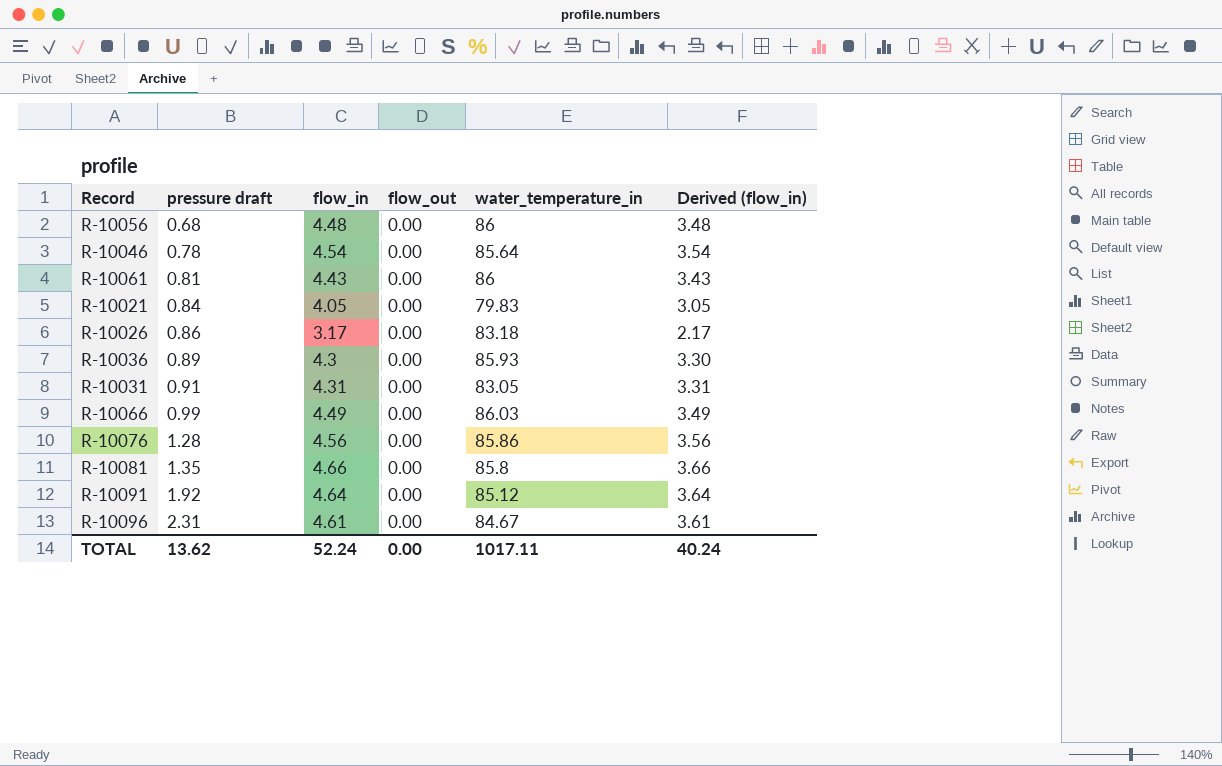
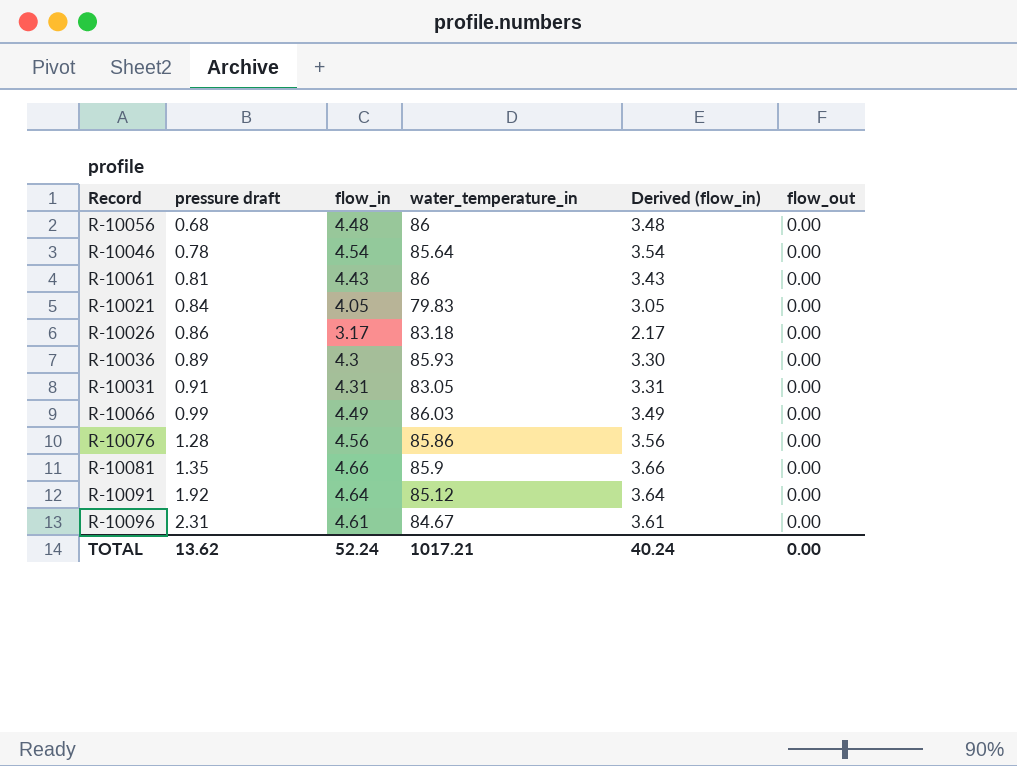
column flow_out | position: 4 -> 6
R-10081 | water_temperature_in: 85.8 -> 85.9
TOTAL | water_temperature_in: 1017.11 -> 1017.21

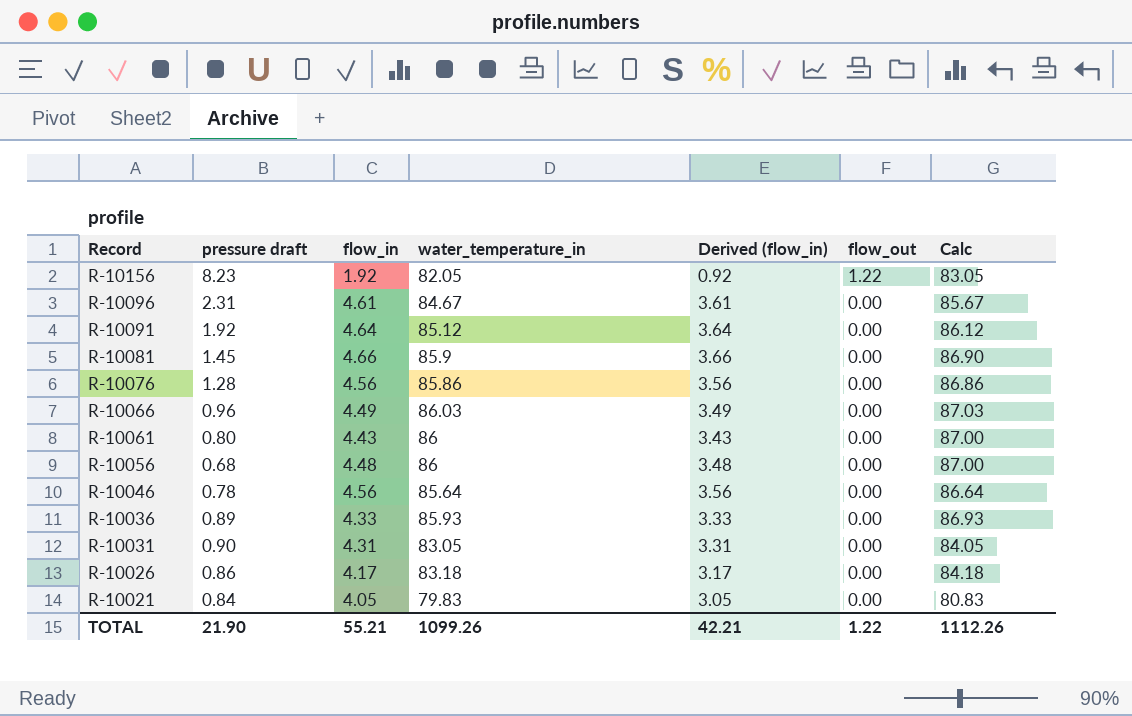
row order: pressure draft ascending -> Record descending
column Calc | formula: none -> [water_temperature_in] + 1
row R-10156: none -> 8.23 | 1.92 | 82.05 | 0.92 | 1.22 | 83.05
R-10081 | pressure draft: 1.35 -> 1.45
R-10066 | pressure draft: 0.99 -> 0.96
R-10061 | pressure draft: 0.81 -> 0.80
R-10046 | flow_in: 4.54 -> 4.56
R-10046 | Derived (flow_in): 3.54 -> 3.56
R-10036 | flow_in: 4.3 -> 4.33
R-10036 | Derived (flow_in): 3.30 -> 3.33
R-10031 | pressure draft: 0.91 -> 0.90
R-10026 | flow_in: 3.17 -> 4.17
R-10026 | Derived (flow_in): 2.17 -> 3.17
TOTAL | pressure draft: 13.62 -> 21.90
TOTAL | flow_in: 52.24 -> 55.21
TOTAL | water_temperature_in: 1017.21 -> 1099.26
TOTAL | Derived (flow_in): 40.24 -> 42.21
TOTAL | flow_out: 0.00 -> 1.22

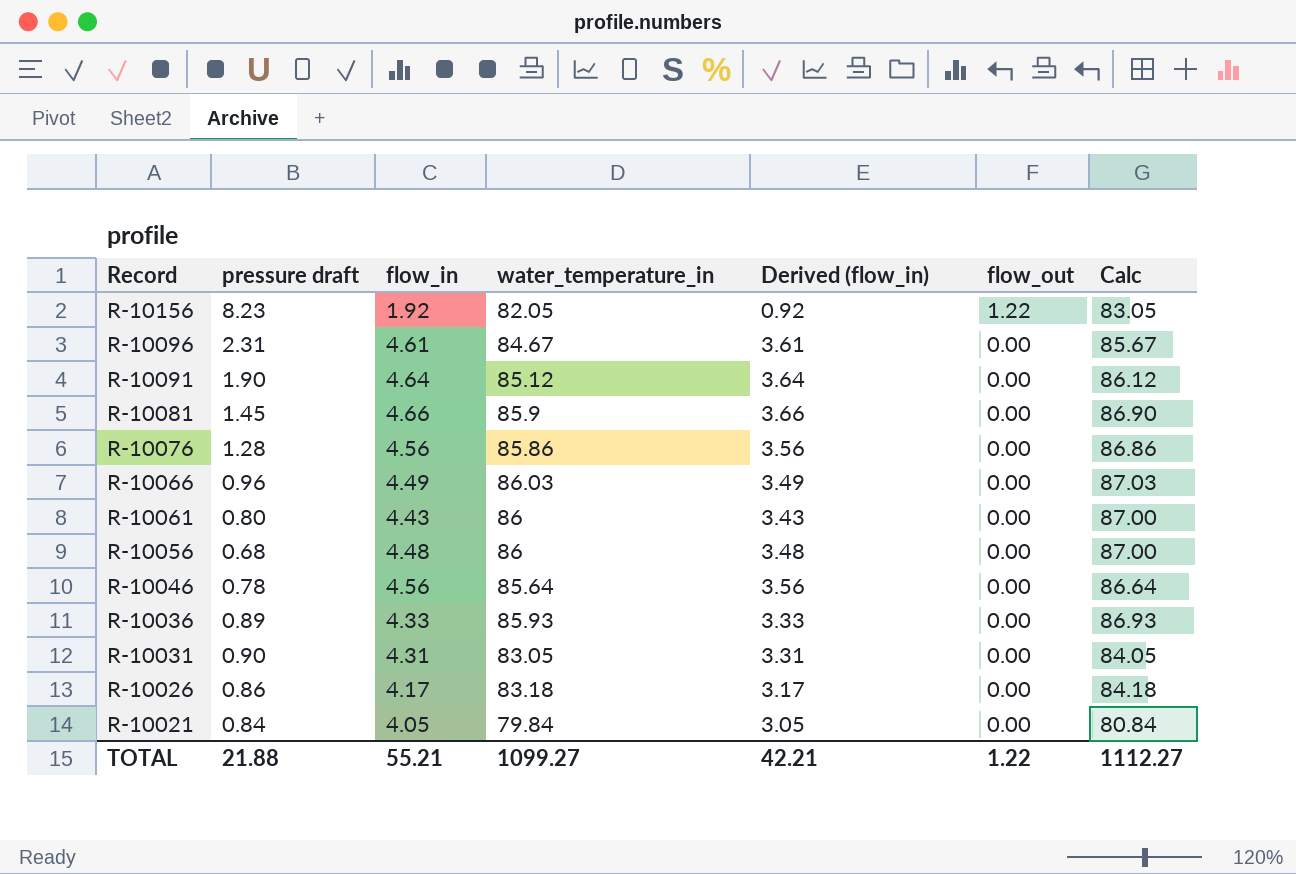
R-10091 | pressure draft: 1.92 -> 1.90
R-10021 | water_temperature_in: 79.83 -> 79.84
R-10021 | Calc: 80.83 -> 80.84
TOTAL | pressure draft: 21.90 -> 21.88
TOTAL | water_temperature_in: 1099.26 -> 1099.27
TOTAL | Calc: 1112.26 -> 1112.27

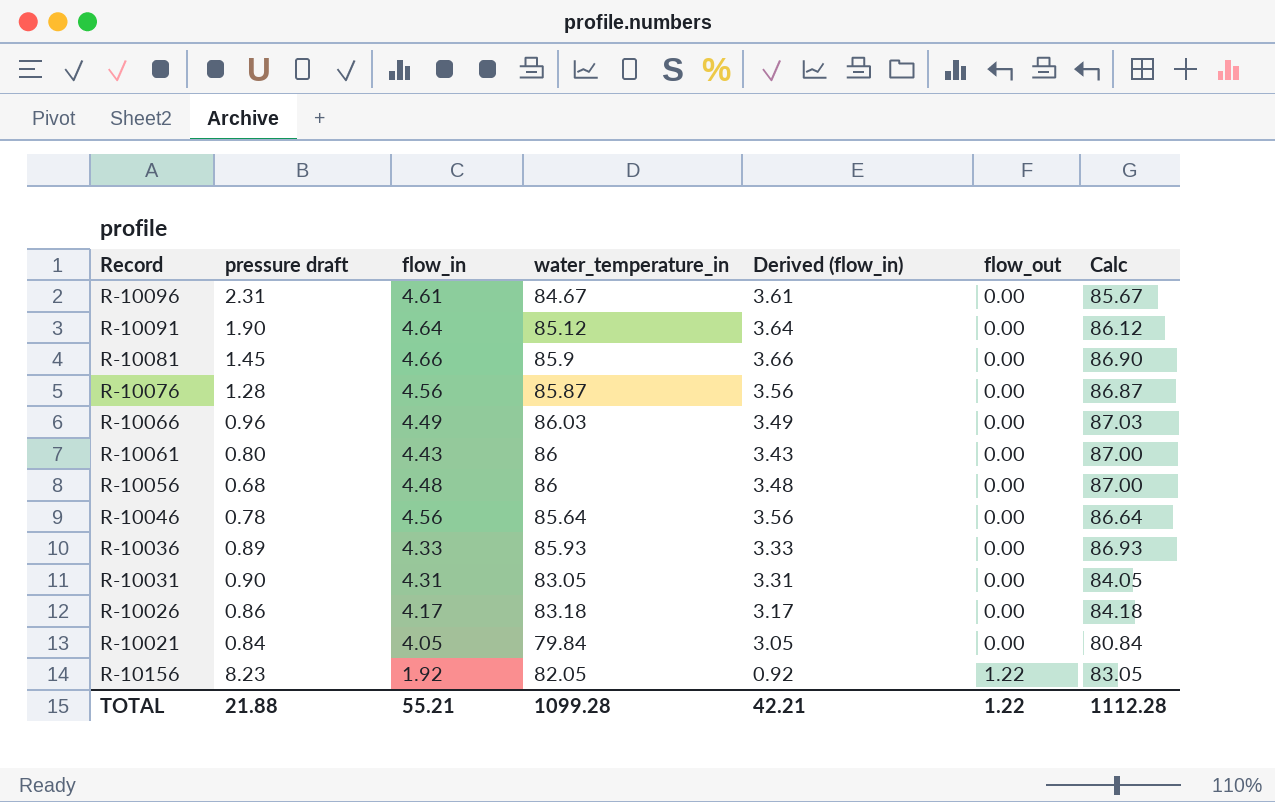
row order: Record descending -> flow_out ascending
R-10076 | water_temperature_in: 85.86 -> 85.87
R-10076 | Calc: 86.86 -> 86.87
TOTAL | water_temperature_in: 1099.27 -> 1099.28
TOTAL | Calc: 1112.27 -> 1112.28

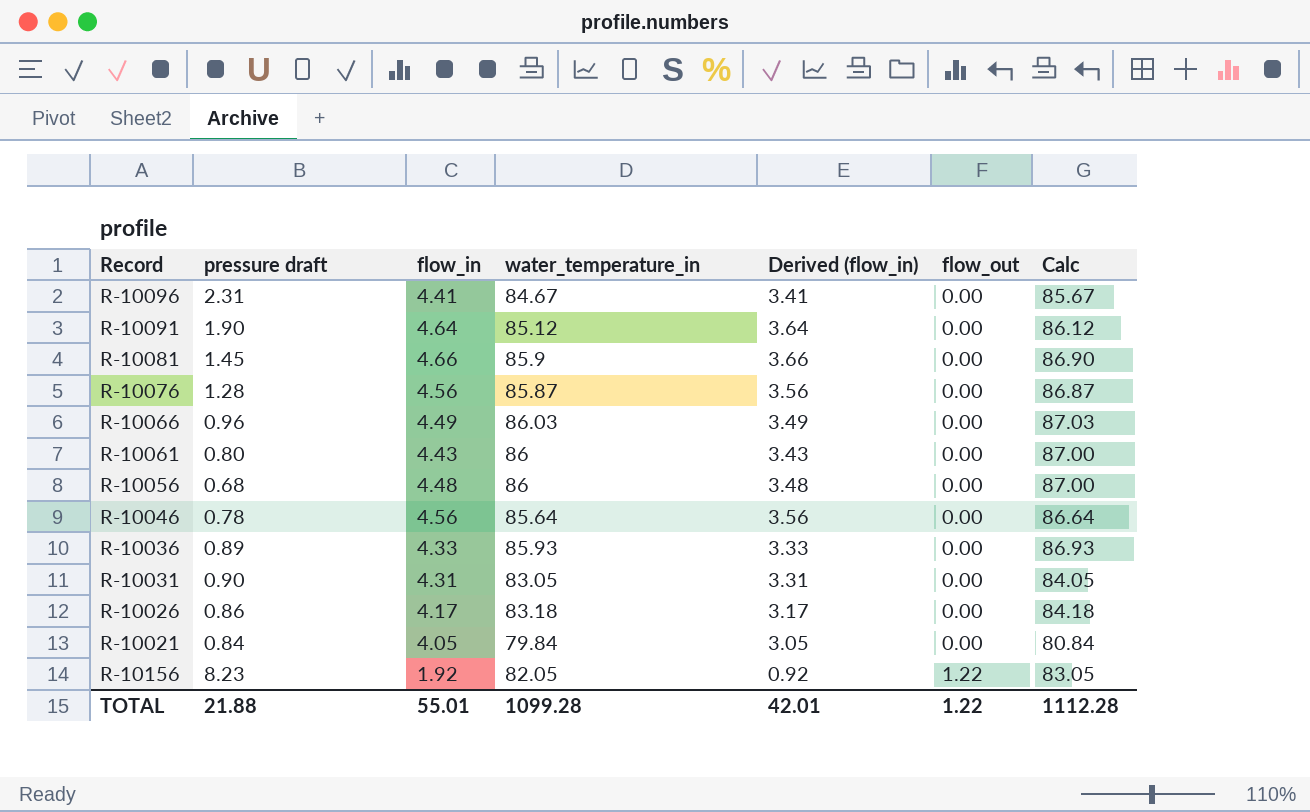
R-10096 | flow_in: 4.61 -> 4.41
R-10096 | Derived (flow_in): 3.61 -> 3.41
TOTAL | flow_in: 55.21 -> 55.01
TOTAL | Derived (flow_in): 42.21 -> 42.01

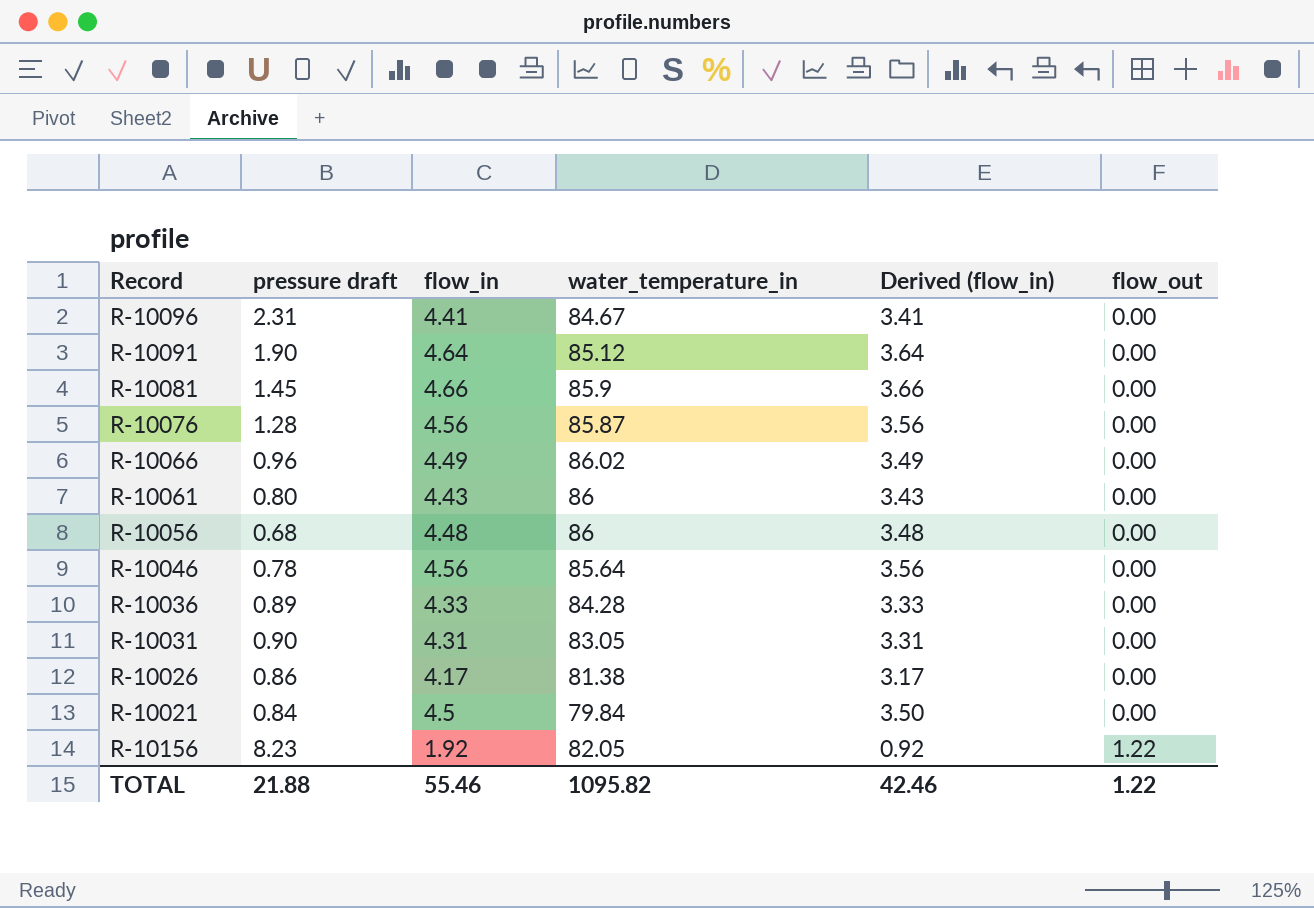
column Calc | formula: [water_temperature_in] + 1 -> none
R-10066 | water_temperature_in: 86.03 -> 86.02
R-10036 | water_temperature_in: 85.93 -> 84.28
R-10026 | water_temperature_in: 83.18 -> 81.38
R-10021 | flow_in: 4.05 -> 4.5
R-10021 | Derived (flow_in): 3.05 -> 3.50
TOTAL | flow_in: 55.01 -> 55.46
TOTAL | water_temperature_in: 1099.28 -> 1095.82
TOTAL | Derived (flow_in): 42.01 -> 42.46

